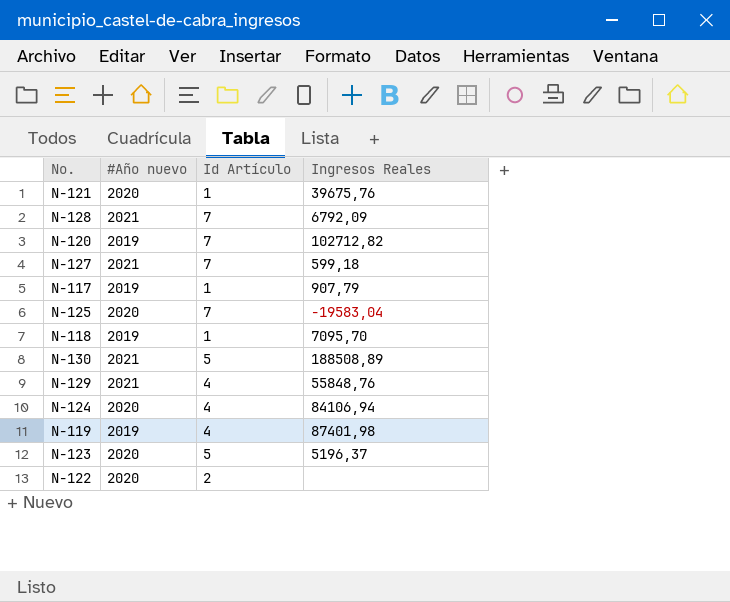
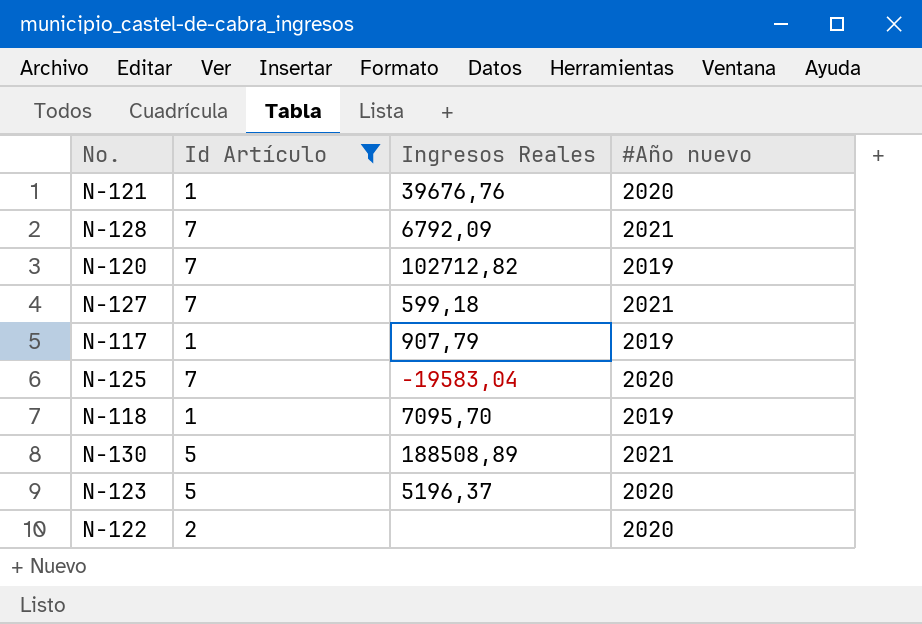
filter: none -> Id Artículo != 4
column #Año nuevo | position: 2 -> 4
N-121 | Ingresos Reales: 39675,76 -> 39676,76

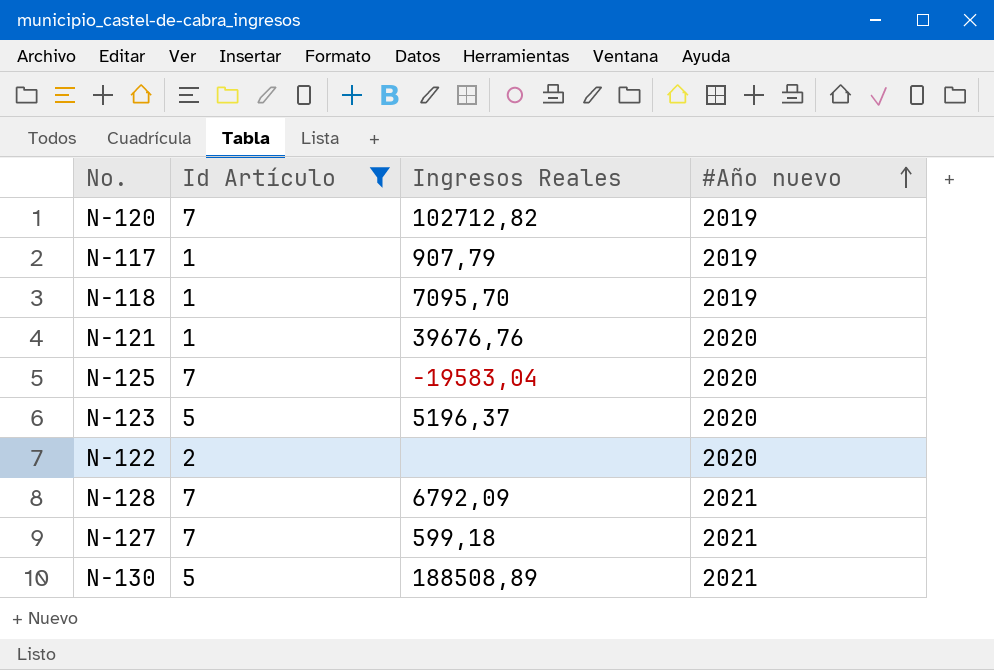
row order: none -> #Año nuevo ascending

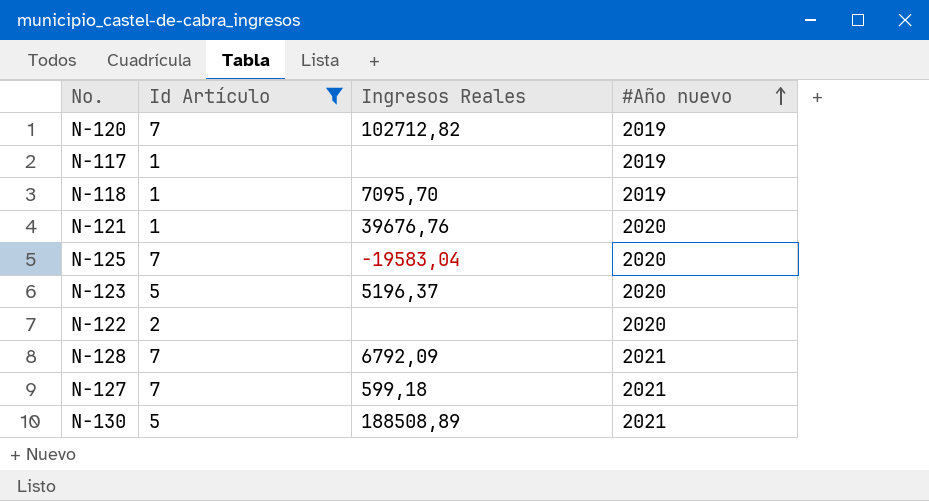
N-117 | Ingresos Reales: 907,79 -> none

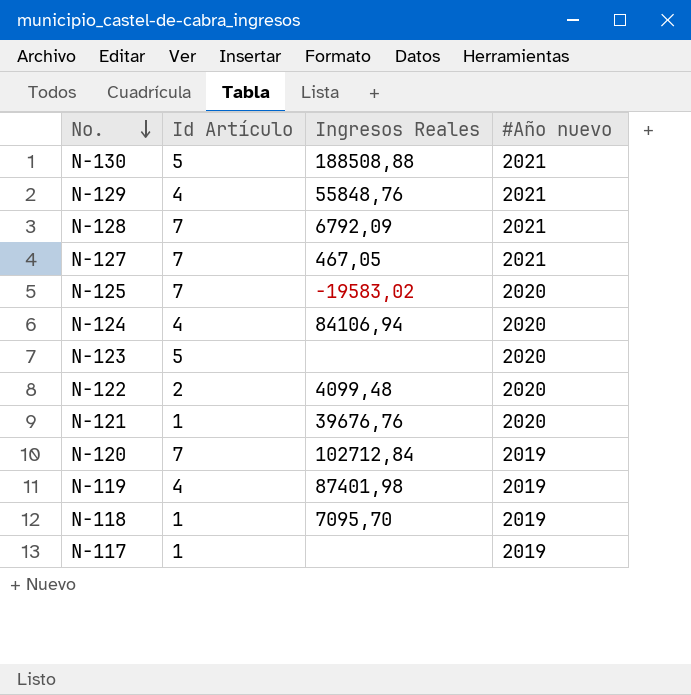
filter: Id Artículo != 4 -> none
row order: #Año nuevo ascending -> No. descending
N-130 | Ingresos Reales: 188508,89 -> 188508,88
N-127 | Ingresos Reales: 599,18 -> 467,05
N-125 | Ingresos Reales: -19583,04 -> -19583,02
N-123 | Ingresos Reales: 5196,37 -> none
N-122 | Ingresos Reales: none -> 4099,48
N-120 | Ingresos Reales: 102712,82 -> 102712,84

